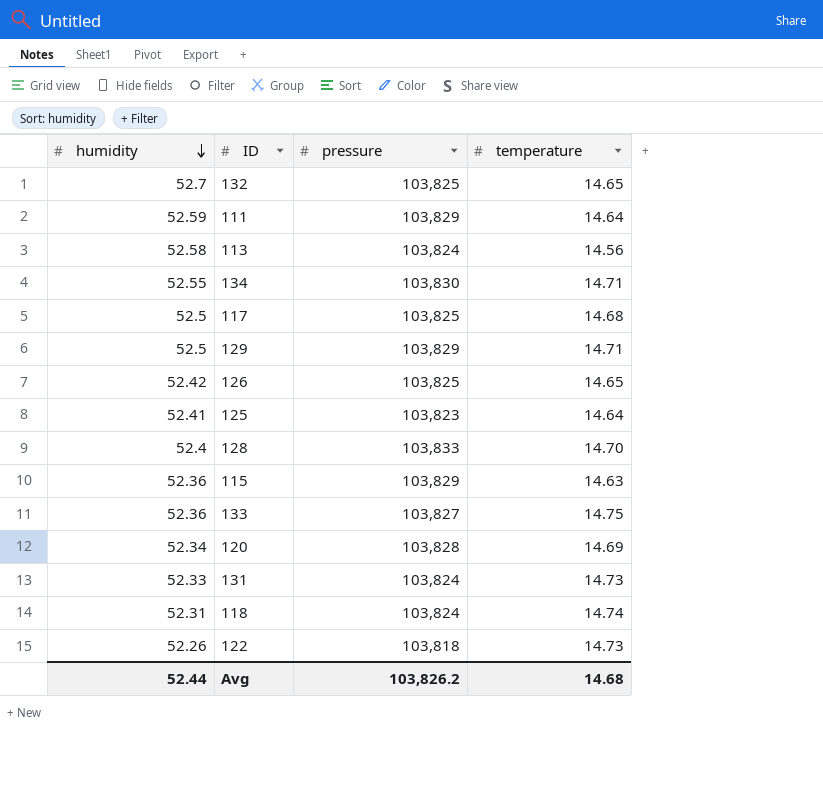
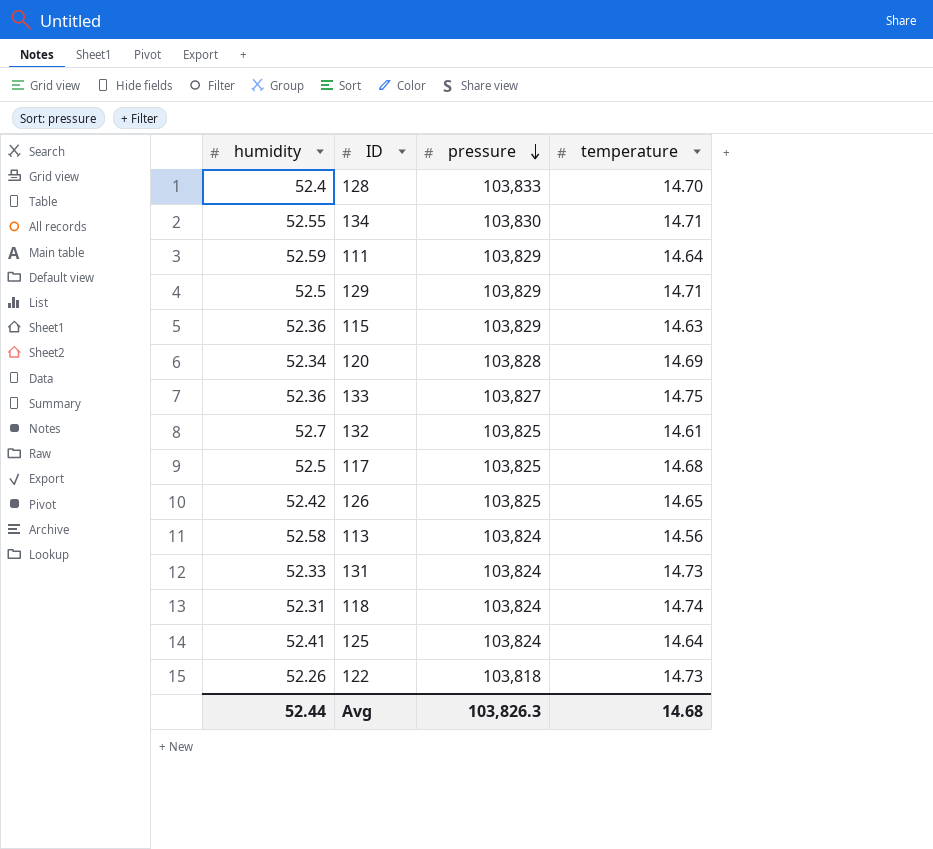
row order: humidity descending -> pressure descending
132 | temperature: 14.65 -> 14.61
125 | pressure: 103,823 -> 103,824
Avg | pressure: 103,826.2 -> 103,826.3

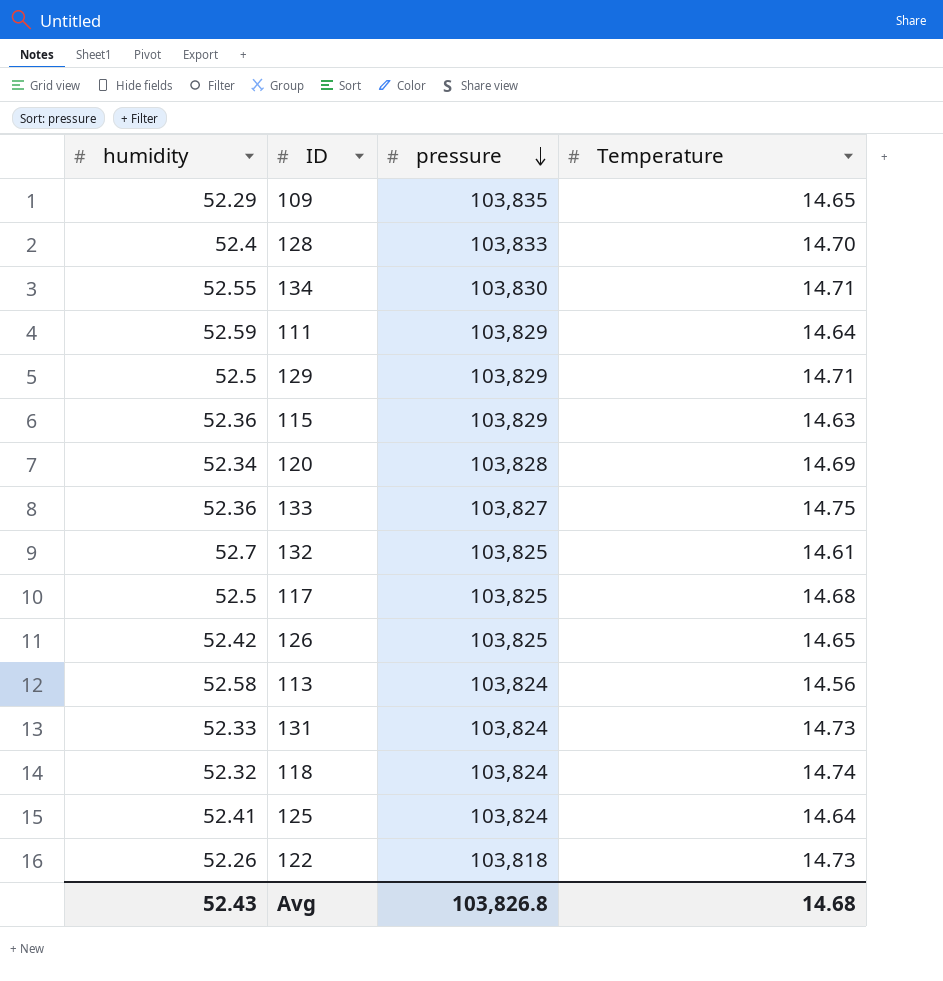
column name: temperature -> Temperature
row 109: none -> 52.29 | 103,835 | 14.65
118 | humidity: 52.31 -> 52.32
Avg | humidity: 52.44 -> 52.43
Avg | pressure: 103,826.3 -> 103,826.8

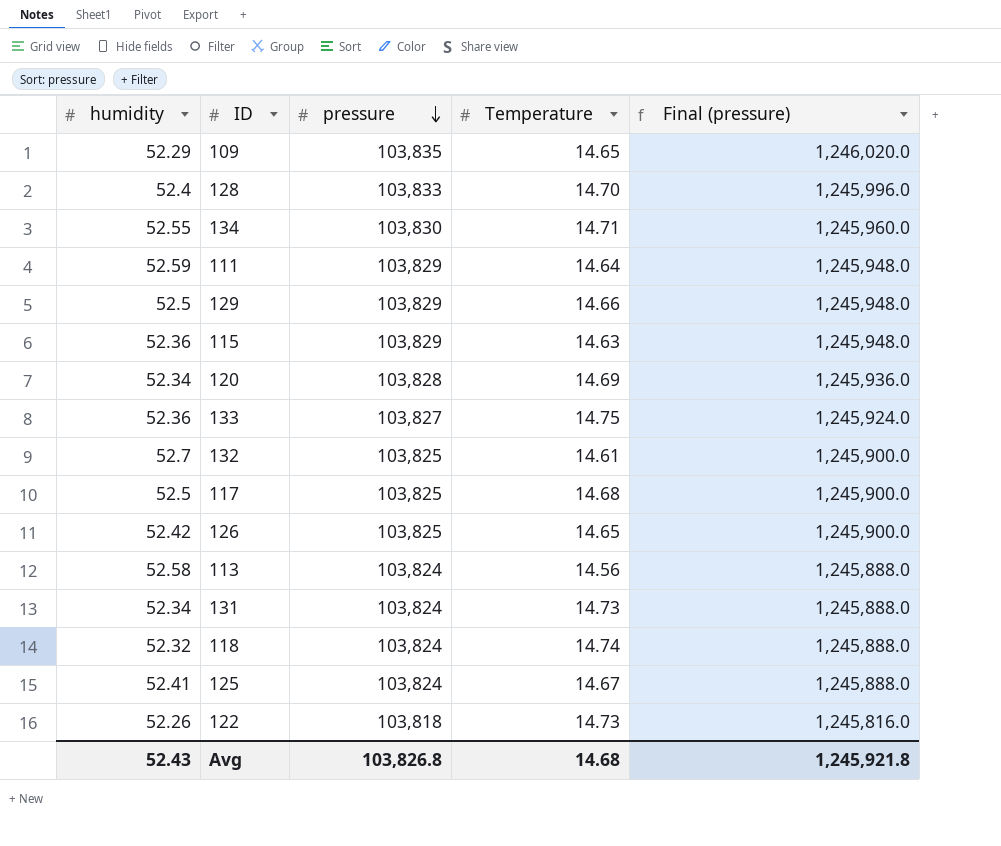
column Final (pressure) | formula: none -> [pressure] * 12
129 | Temperature: 14.71 -> 14.66
131 | humidity: 52.33 -> 52.34
125 | Temperature: 14.64 -> 14.67

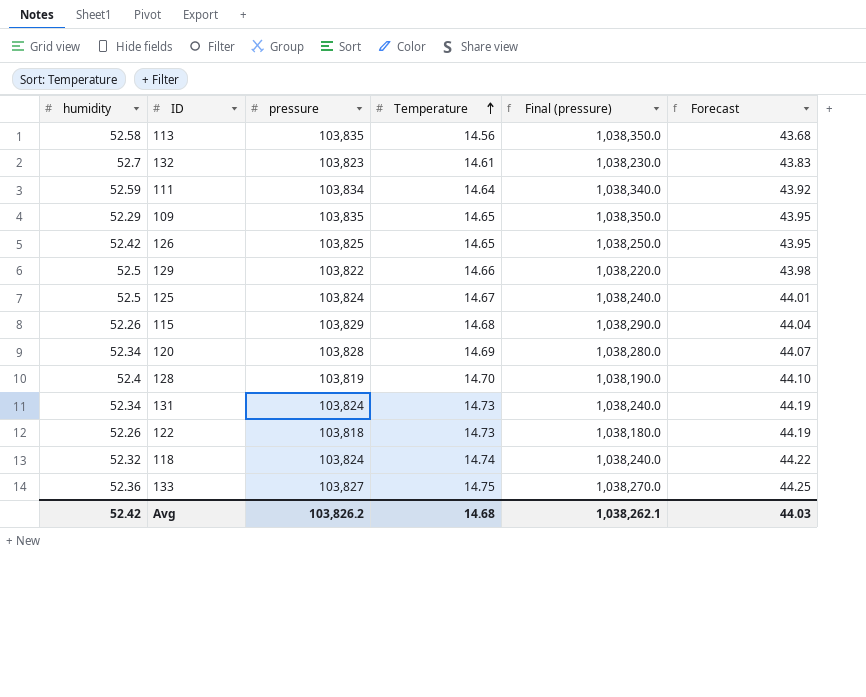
row order: pressure descending -> Temperature ascending
column Final (pressure) | formula: [pressure] * 12 -> [pressure] * 10
column Forecast | formula: none -> [Temperature] * 3
row 134: 52.55 | 103,830 | 14.71 | 1,245,960.0 -> none
row 117: 52.5 | 103,825 | 14.68 | 1,245,900.0 -> none
113 | pressure: 103,824 -> 103,835
132 | pressure: 103,825 -> 103,823
111 | pressure: 103,829 -> 103,834
129 | pressure: 103,829 -> 103,822
125 | humidity: 52.41 -> 52.5
115 | humidity: 52.36 -> 52.26
115 | Temperature: 14.63 -> 14.68
128 | pressure: 103,833 -> 103,819
Avg | humidity: 52.43 -> 52.42
Avg | pressure: 103,826.8 -> 103,826.2
Avg | Final (pressure): 1,245,921.8 -> 1,038,262.1

